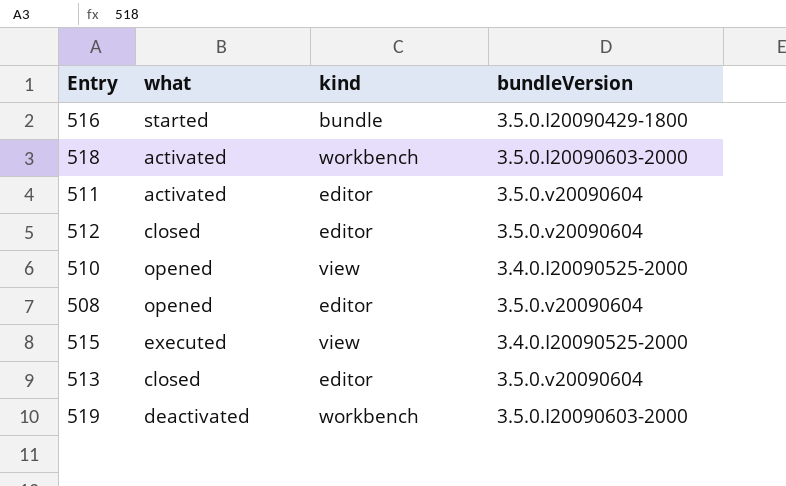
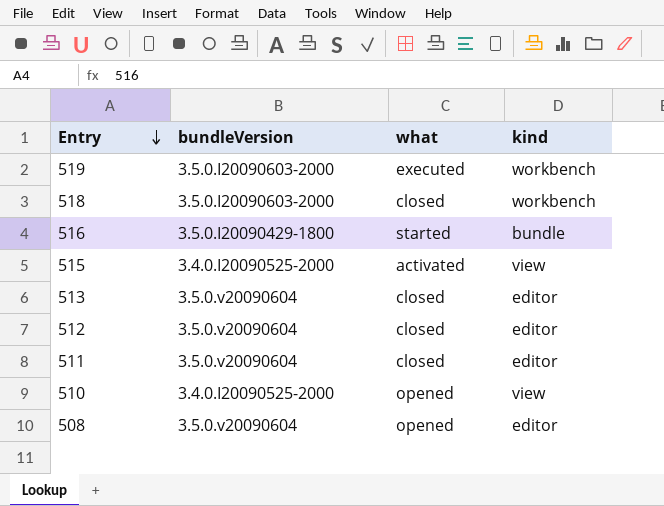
row order: none -> Entry descending
column bundleVersion | position: 4 -> 2
519 | what: deactivated -> executed
518 | what: activated -> closed
515 | what: executed -> activated
511 | what: activated -> closed

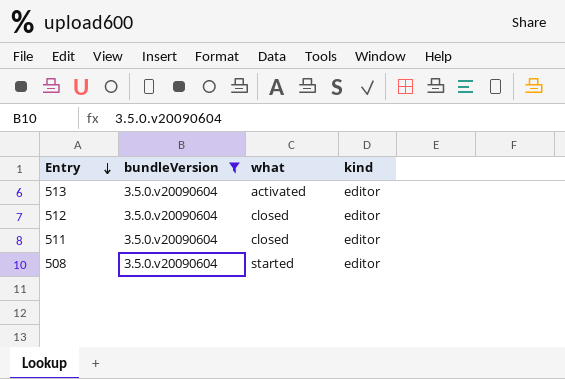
filter: none -> bundleVersion = 3.5.0.v20090604
513 | what: closed -> activated
508 | what: opened -> started

